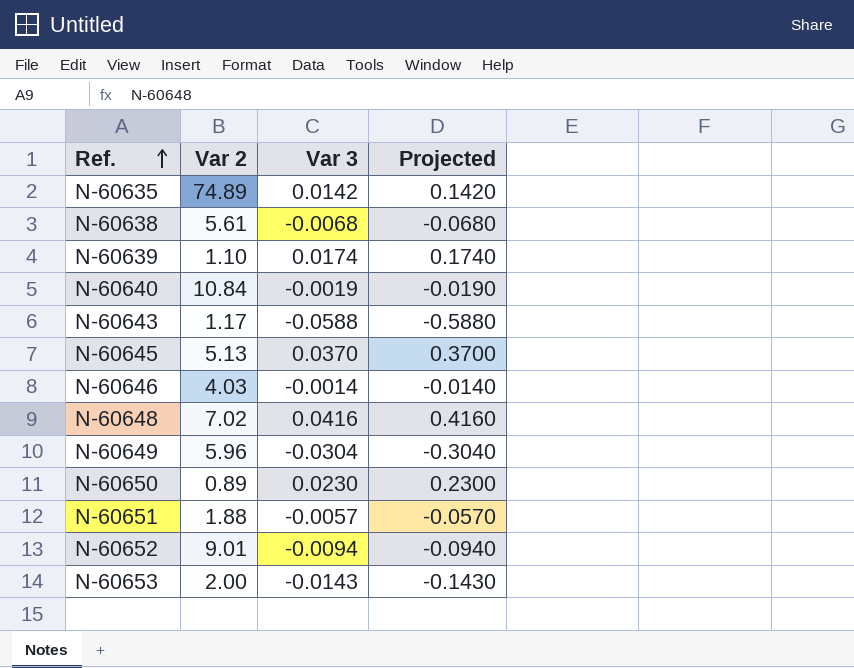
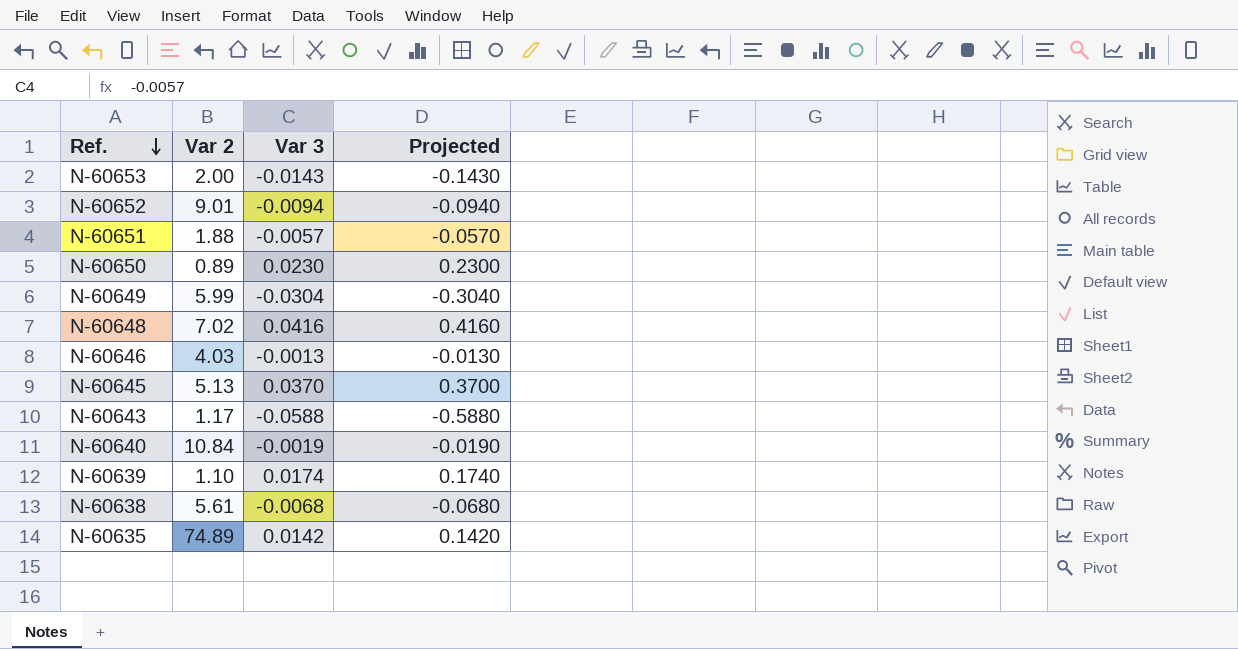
row order: Ref. ascending -> Ref. descending
N-60649 | Var 2: 5.96 -> 5.99
N-60646 | Var 3: -0.0014 -> -0.0013
N-60646 | Projected: -0.0140 -> -0.0130

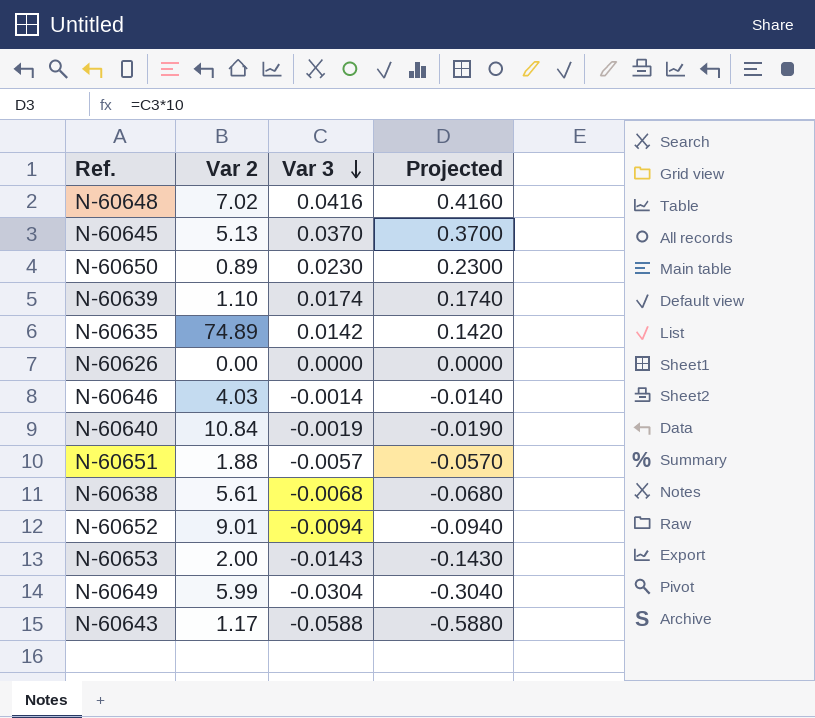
row order: Ref. descending -> Var 3 descending
row N-60626: none -> 0.00 | 0.0000 | 0.0000
N-60646 | Var 3: -0.0013 -> -0.0014
N-60646 | Projected: -0.0130 -> -0.0140

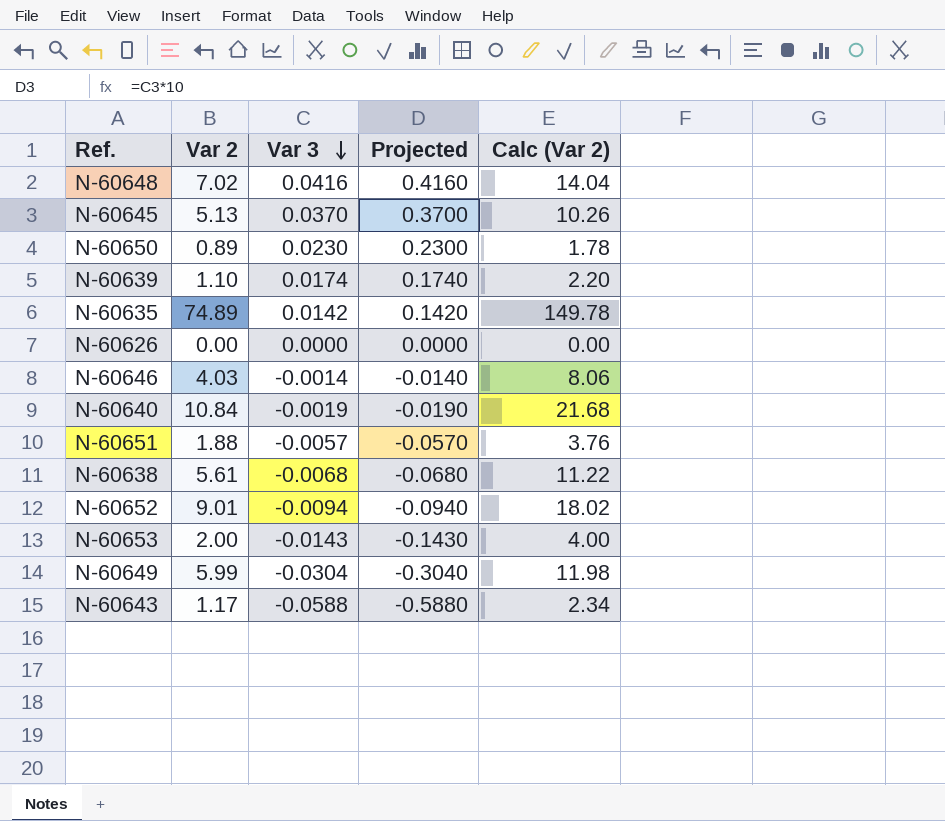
column Calc (Var 2) | formula: none -> [Var 2] * 2

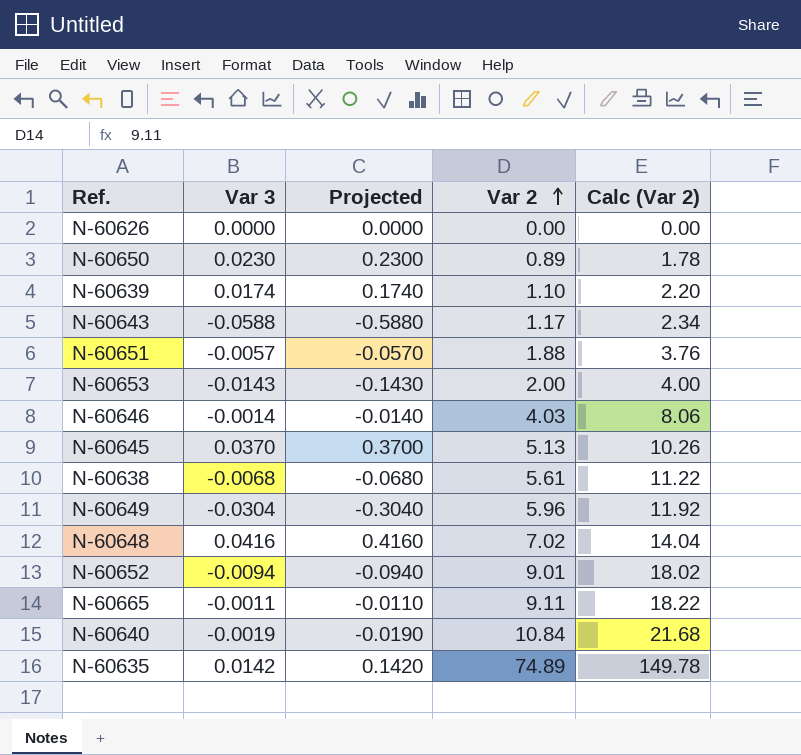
row order: Var 3 descending -> Var 2 ascending
column Var 2 | position: 2 -> 4
N-60649 | Var 2: 5.99 -> 5.96
N-60649 | Calc (Var 2): 11.98 -> 11.92
row N-60665: none -> -0.0011 | -0.0110 | 9.11 | 18.22

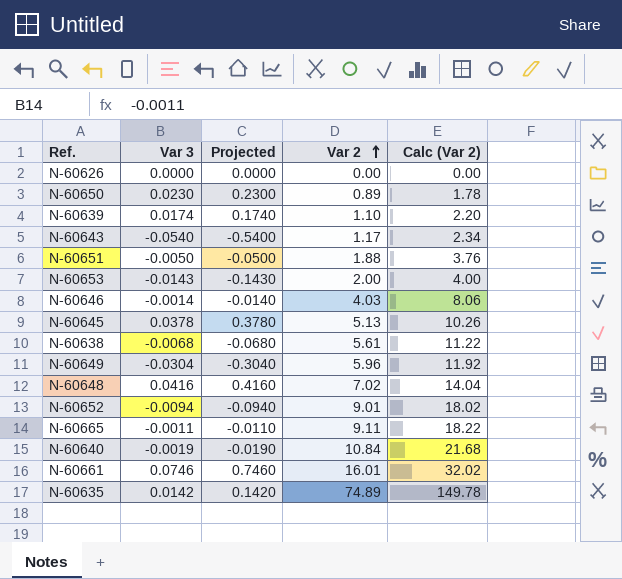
N-60643 | Var 3: -0.0588 -> -0.0540
N-60643 | Projected: -0.5880 -> -0.5400
N-60651 | Var 3: -0.0057 -> -0.0050
N-60651 | Projected: -0.0570 -> -0.0500
N-60645 | Var 3: 0.0370 -> 0.0378
N-60645 | Projected: 0.3700 -> 0.3780
row N-60661: none -> 0.0746 | 0.7460 | 16.01 | 32.02

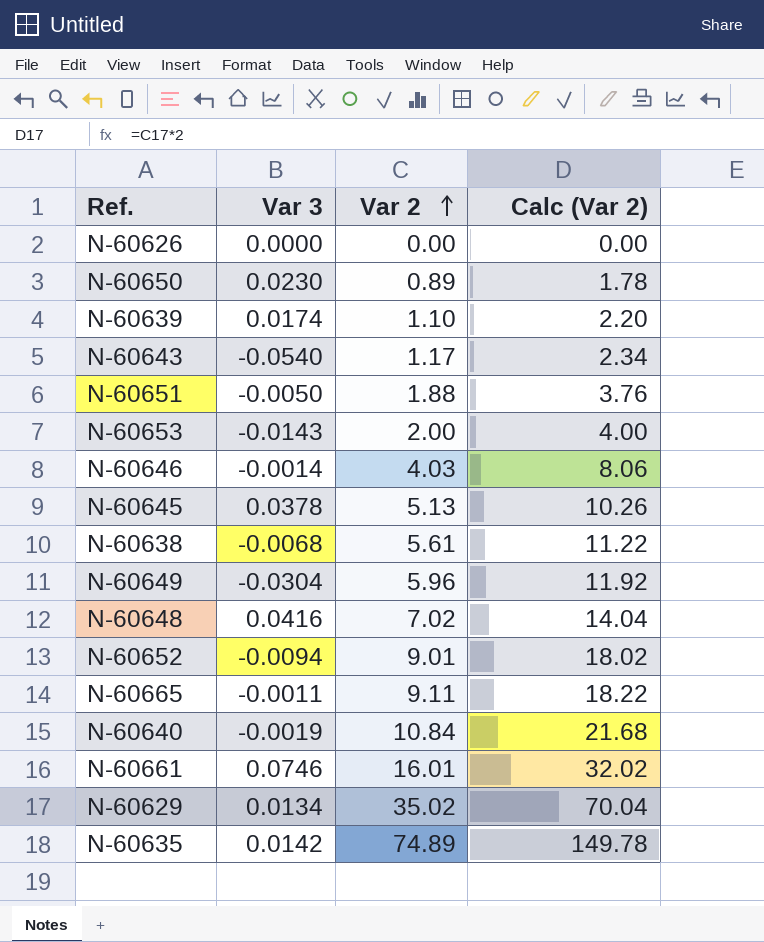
column Projected | formula: [Var 3] * 10 -> none
row N-60629: none -> 0.0134 | 35.02 | 70.04

